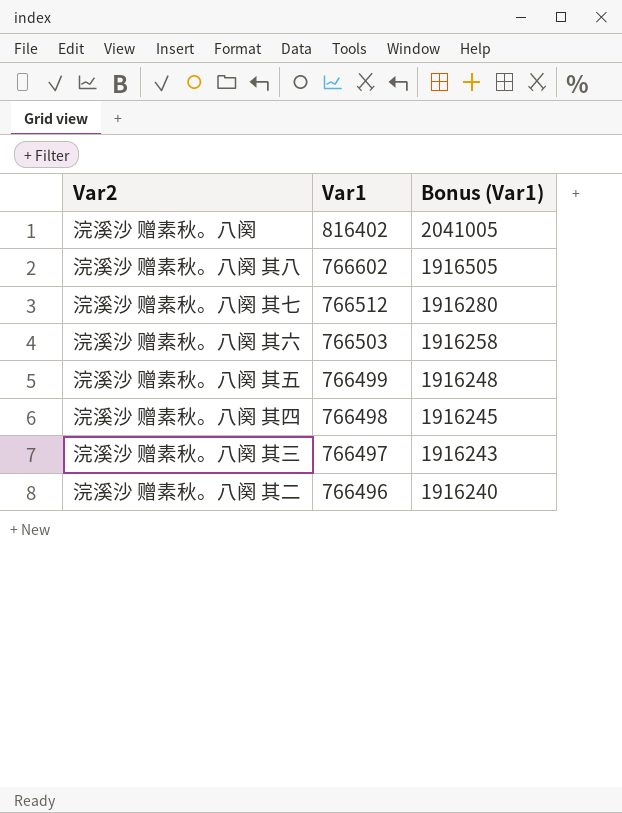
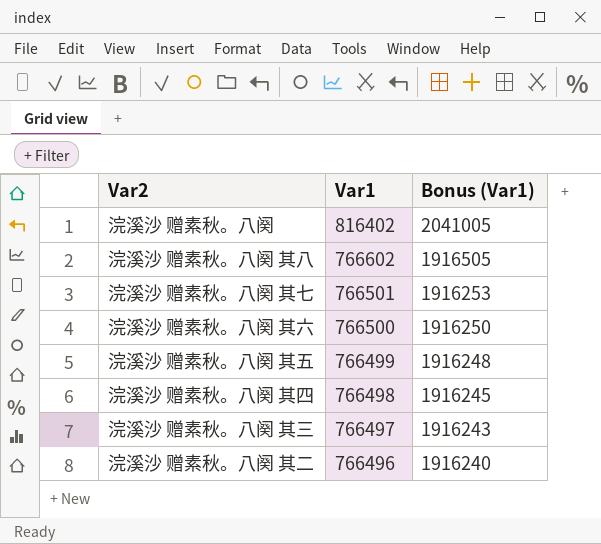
浣溪沙 赠素秋。八阕 其七 | Var1: 766512 -> 766501
浣溪沙 赠素秋。八阕 其七 | Bonus (Var1): 1916280 -> 1916253
浣溪沙 赠素秋。八阕 其六 | Var1: 766503 -> 766500
浣溪沙 赠素秋。八阕 其六 | Bonus (Var1): 1916258 -> 1916250

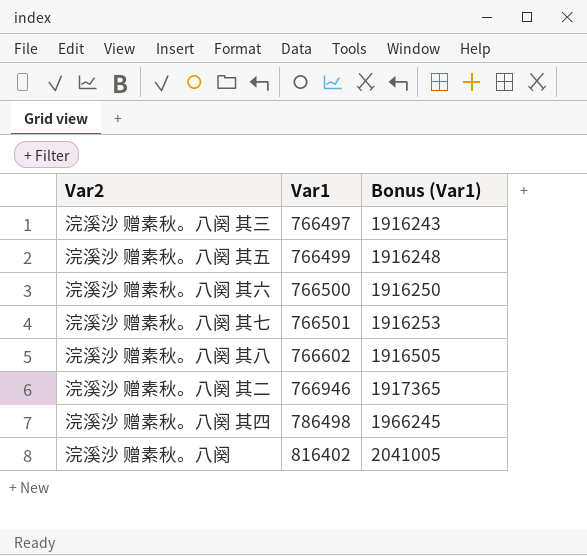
row order: Var1 descending -> Var1 ascending
浣溪沙 赠素秋。八阕 其二 | Var1: 766496 -> 766946
浣溪沙 赠素秋。八阕 其二 | Bonus (Var1): 1916240 -> 1917365
浣溪沙 赠素秋。八阕 其四 | Var1: 766498 -> 786498
浣溪沙 赠素秋。八阕 其四 | Bonus (Var1): 1916245 -> 1966245

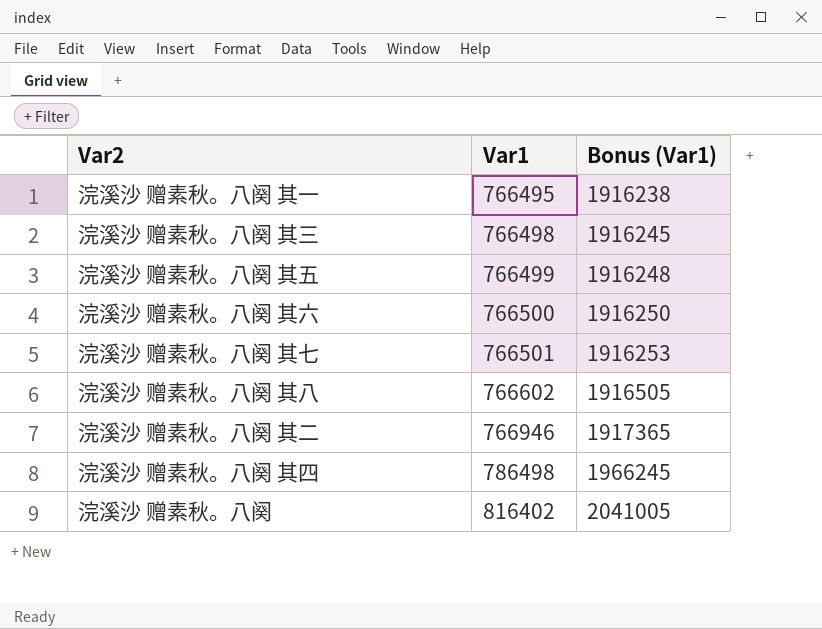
row 浣溪沙 赠素秋。八阕 其一: none -> 766495 | 1916238
浣溪沙 赠素秋。八阕 其三 | Var1: 766497 -> 766498
浣溪沙 赠素秋。八阕 其三 | Bonus (Var1): 1916243 -> 1916245

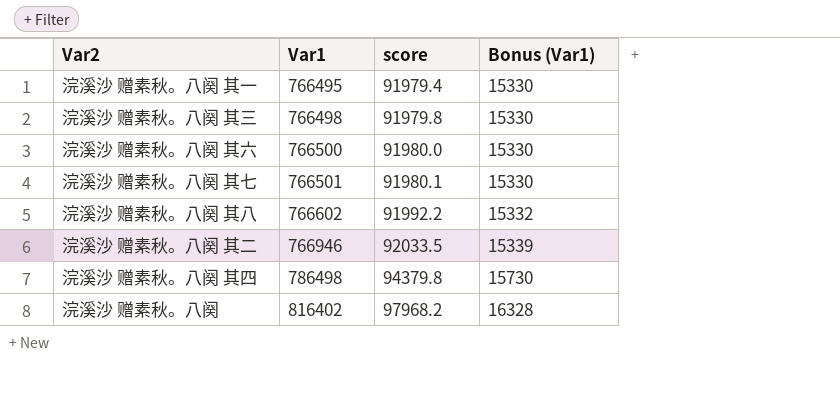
column score | formula: none -> [Var1] * 0.12
column Bonus (Var1) | formula: [Var1] * 2.5 -> [Var1] * 0.02
row 浣溪沙 赠素秋。八阕 其五: 766499 | 1916248 -> none

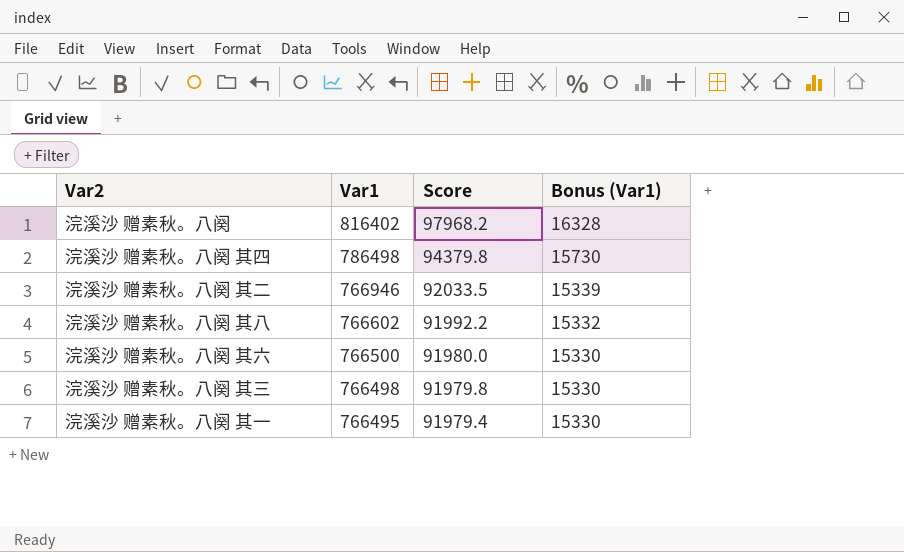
row order: Var1 ascending -> Var1 descending
column name: score -> Score
row 浣溪沙 赠素秋。八阕 其七: 766501 | 91980.1 | 15330 -> none

